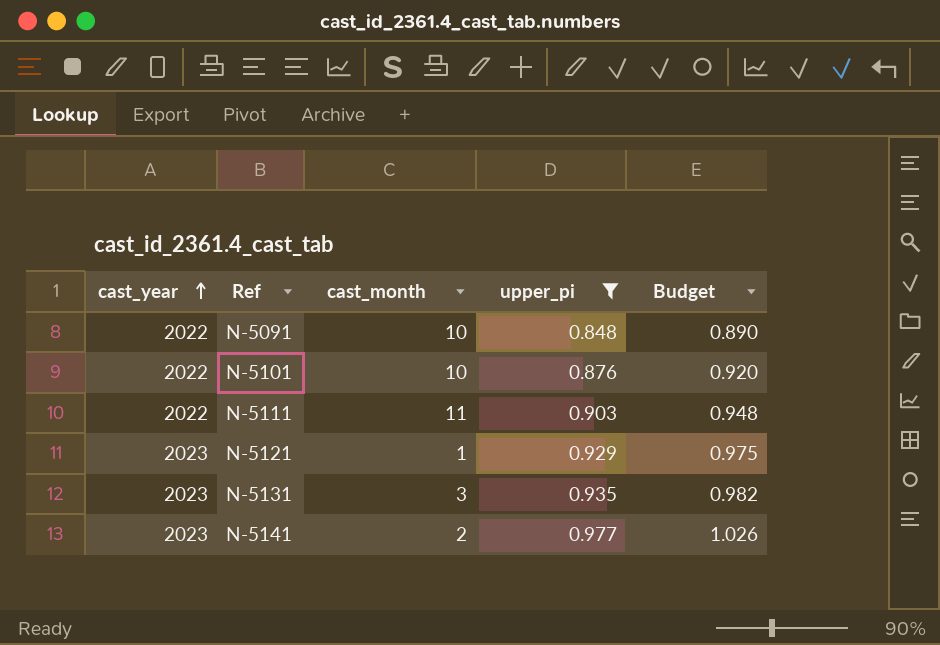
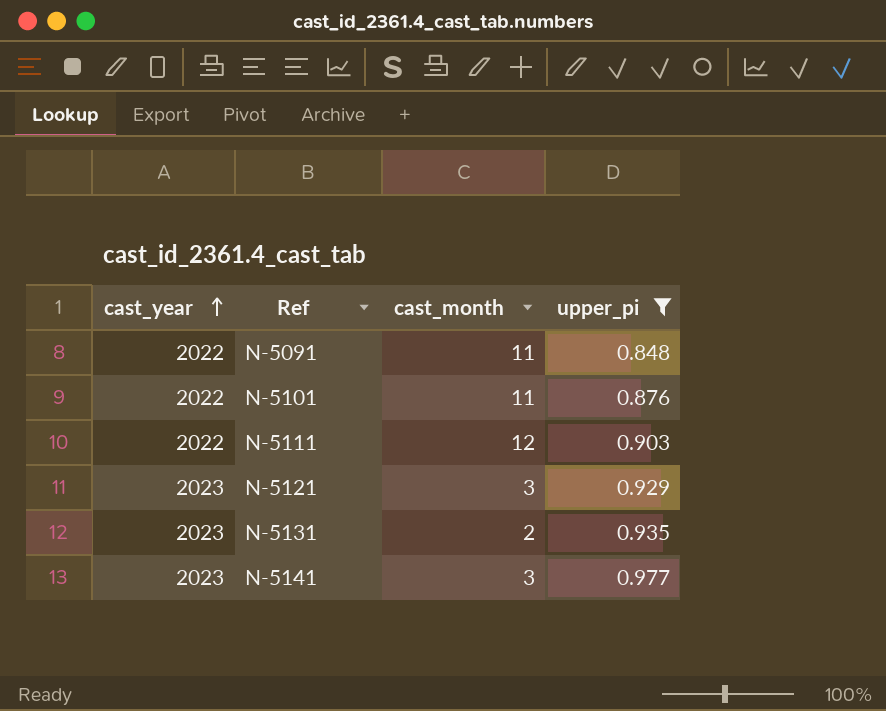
column Budget | formula: [upper_pi] * 1.05 -> none
N-5091 | cast_month: 10 -> 11
N-5101 | cast_month: 10 -> 11
N-5111 | cast_month: 11 -> 12
N-5121 | cast_month: 1 -> 3
N-5131 | cast_month: 3 -> 2
N-5141 | cast_month: 2 -> 3

